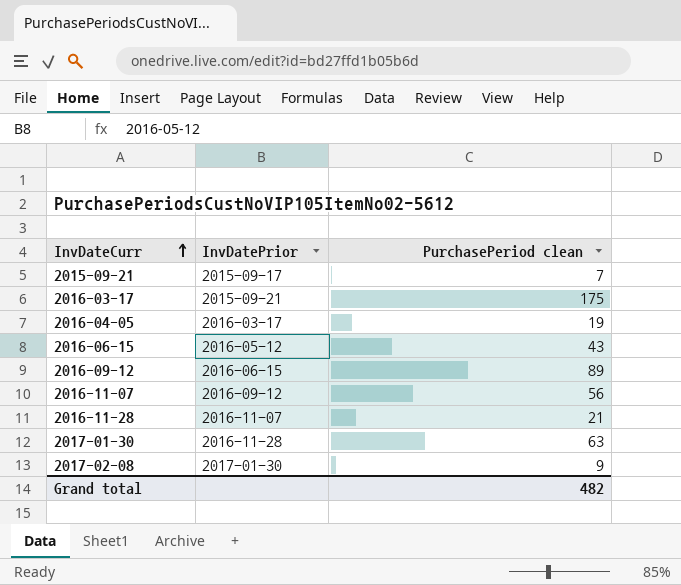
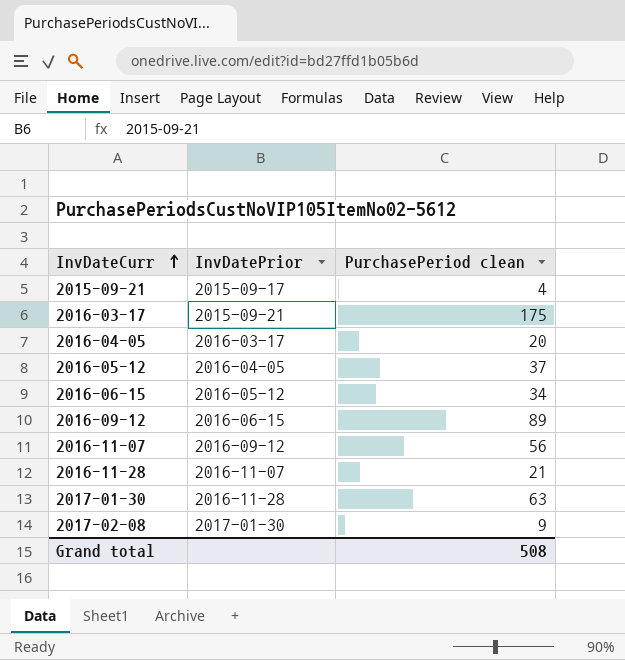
2015-09-21 | PurchasePeriod clean: 7 -> 4
2016-04-05 | PurchasePeriod clean: 19 -> 20
row 2016-05-12: none -> 2016-04-05 | 37
2016-06-15 | PurchasePeriod clean: 43 -> 34
Grand total | PurchasePeriod clean: 482 -> 508

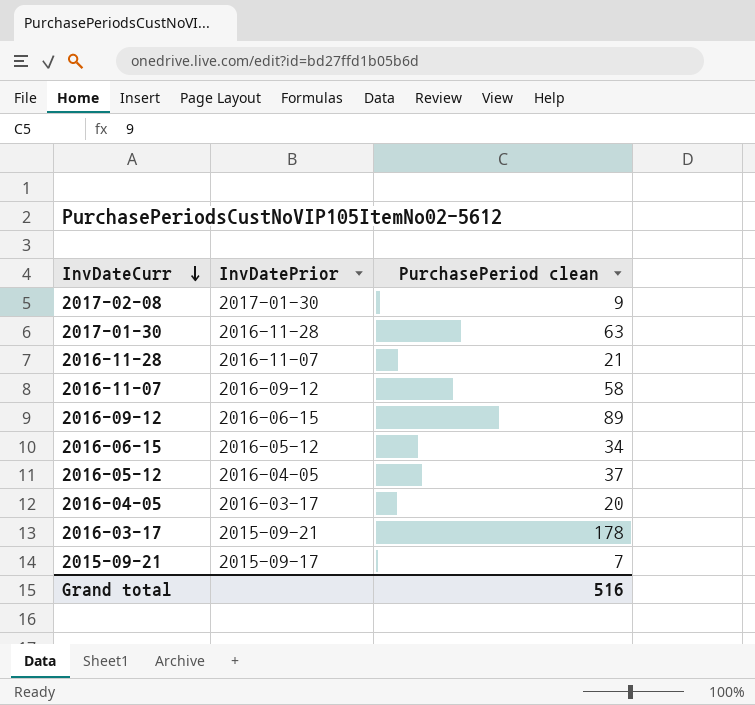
row order: InvDateCurr ascending -> InvDateCurr descending
2016-11-07 | PurchasePeriod clean: 56 -> 58
2016-03-17 | PurchasePeriod clean: 175 -> 178
2015-09-21 | PurchasePeriod clean: 4 -> 7
Grand total | PurchasePeriod clean: 508 -> 516

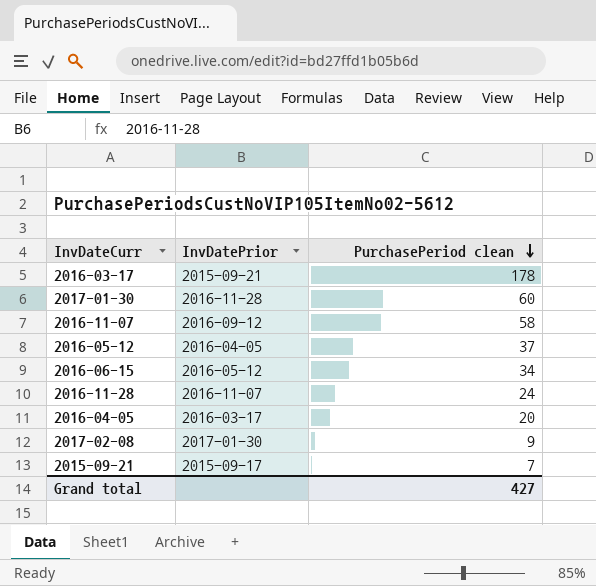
row order: InvDateCurr descending -> PurchasePeriod clean descending
row 2016-09-12: 2016-06-15 | 89 -> none
2017-01-30 | PurchasePeriod clean: 63 -> 60
2016-11-28 | PurchasePeriod clean: 21 -> 24
Grand total | PurchasePeriod clean: 516 -> 427

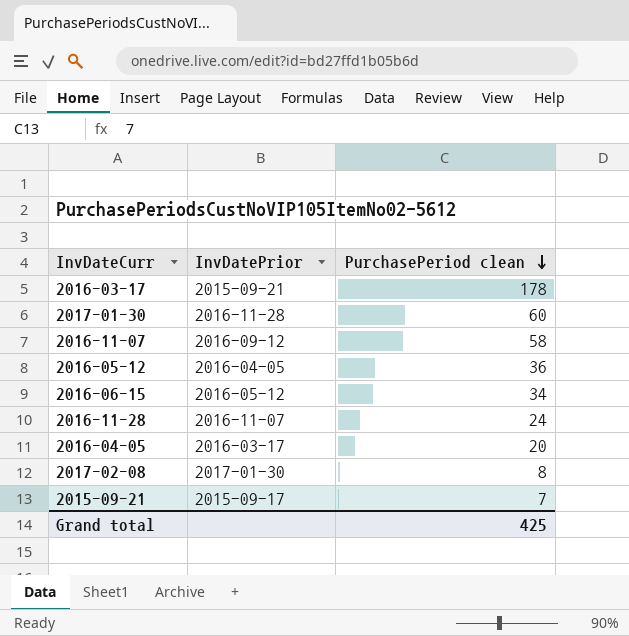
2016-05-12 | PurchasePeriod clean: 37 -> 36
2017-02-08 | PurchasePeriod clean: 9 -> 8
Grand total | PurchasePeriod clean: 427 -> 425

